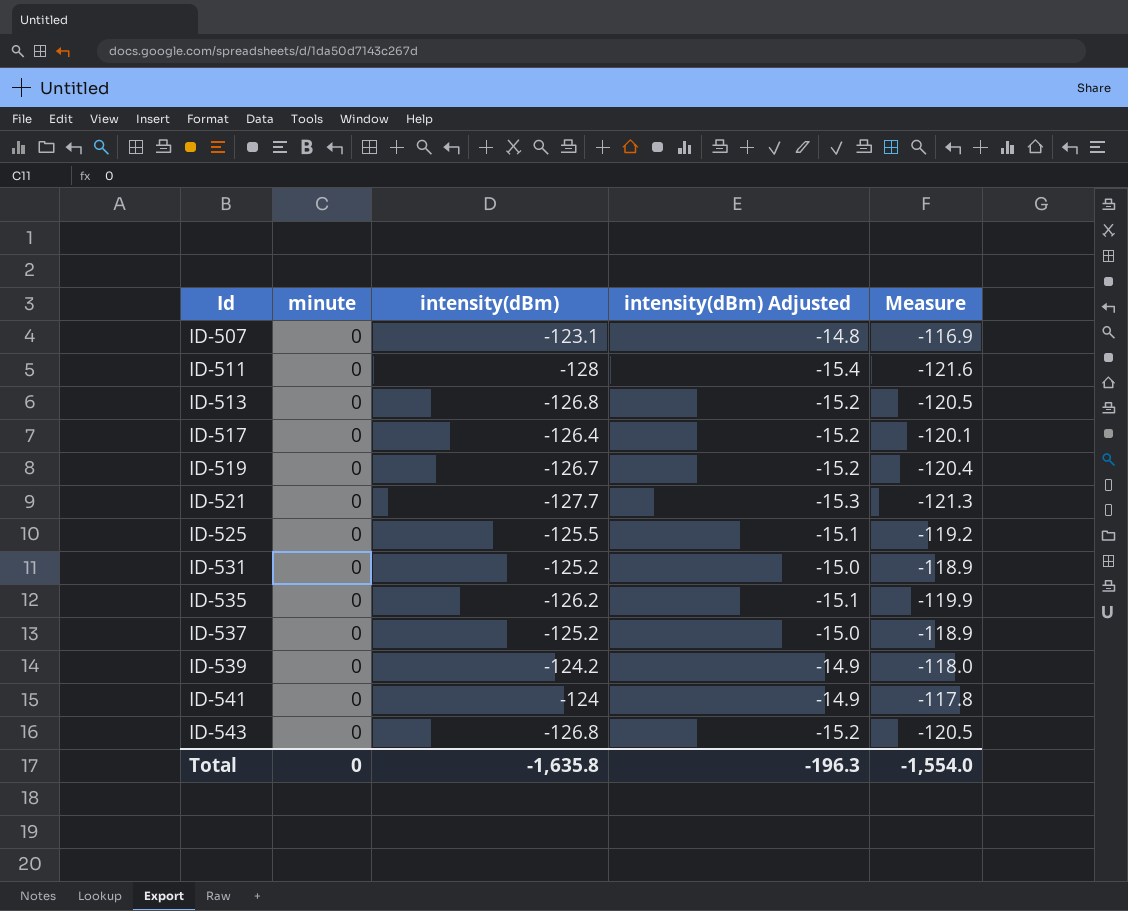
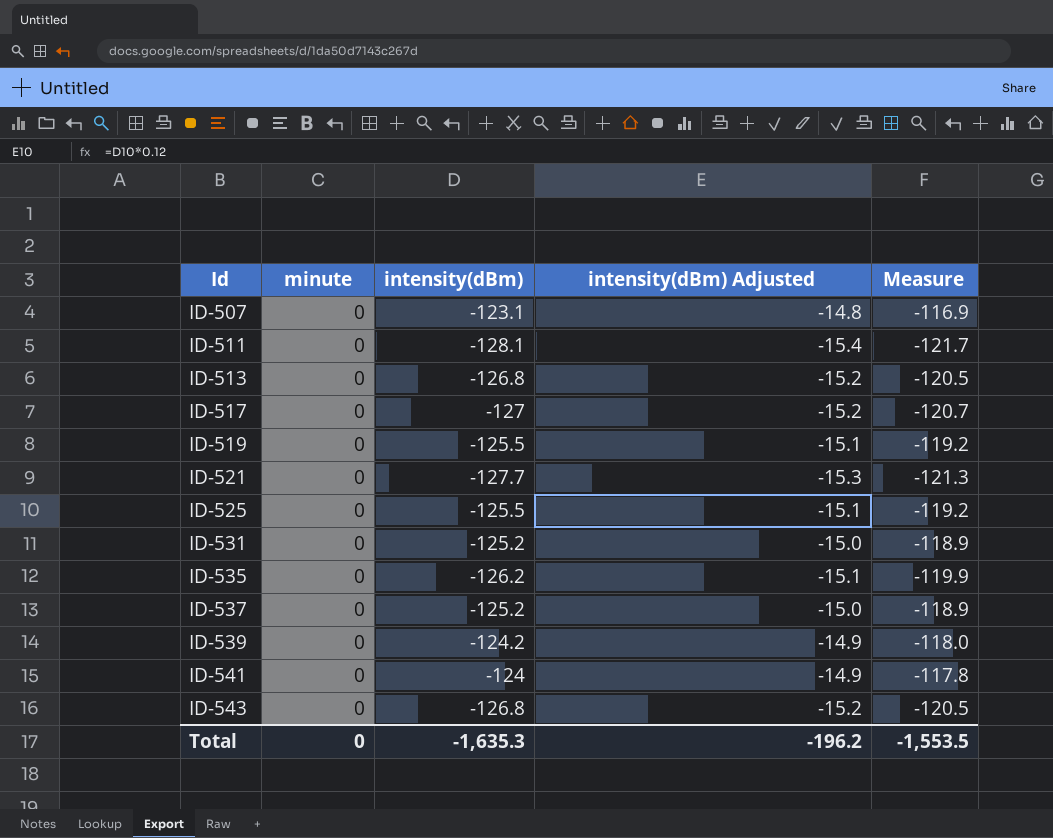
ID-511 | intensity(dBm): -128 -> -128.1
ID-511 | Measure: -121.6 -> -121.7
ID-517 | intensity(dBm): -126.4 -> -127
ID-517 | Measure: -120.1 -> -120.7
ID-519 | intensity(dBm): -126.7 -> -125.5
ID-519 | intensity(dBm) Adjusted: -15.2 -> -15.1
ID-519 | Measure: -120.4 -> -119.2
Total | intensity(dBm): -1,635.8 -> -1,635.3
Total | intensity(dBm) Adjusted: -196.3 -> -196.2
Total | Measure: -1,554.0 -> -1,553.5

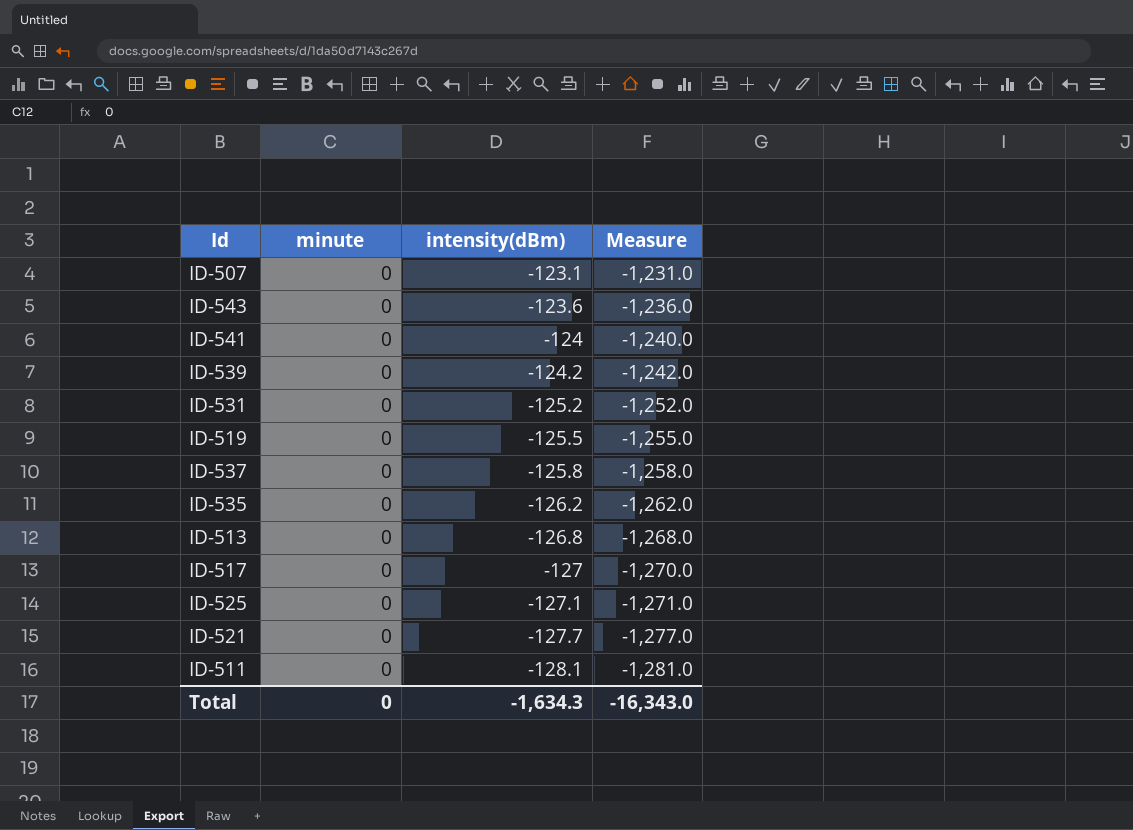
row order: Id ascending -> intensity(dBm) descending
column intensity(dBm) Adjusted | formula: [intensity(dBm)] * 0.12 -> none
column Measure | formula: [intensity(dBm)] * 0.95 -> [intensity(dBm)] * 10
ID-543 | intensity(dBm): -126.8 -> -123.6
ID-537 | intensity(dBm): -125.2 -> -125.8
ID-525 | intensity(dBm): -125.5 -> -127.1
Total | intensity(dBm): -1,635.3 -> -1,634.3
Total | Measure: -1,553.5 -> -16,343.0

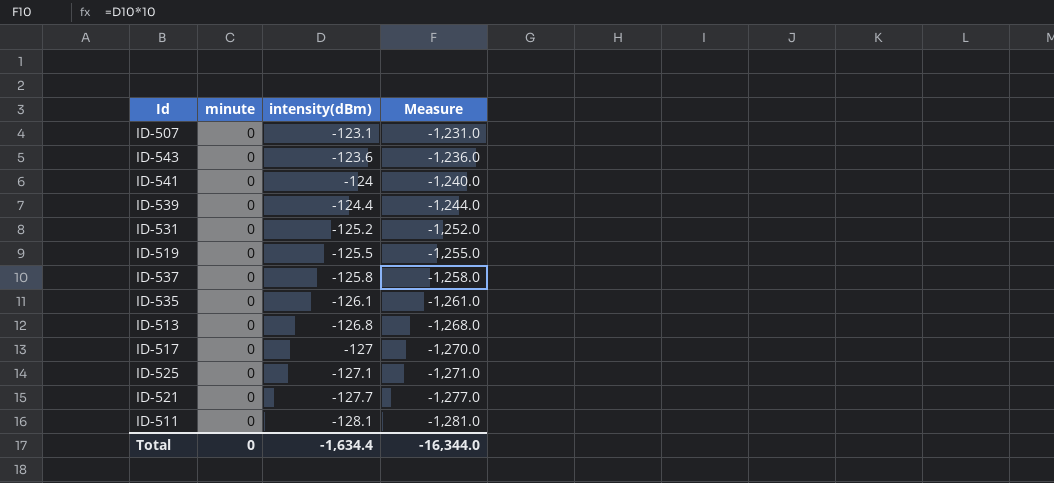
ID-539 | intensity(dBm): -124.2 -> -124.4
ID-539 | Measure: -1,242.0 -> -1,244.0
ID-535 | intensity(dBm): -126.2 -> -126.1
ID-535 | Measure: -1,262.0 -> -1,261.0
Total | intensity(dBm): -1,634.3 -> -1,634.4
Total | Measure: -16,343.0 -> -16,344.0

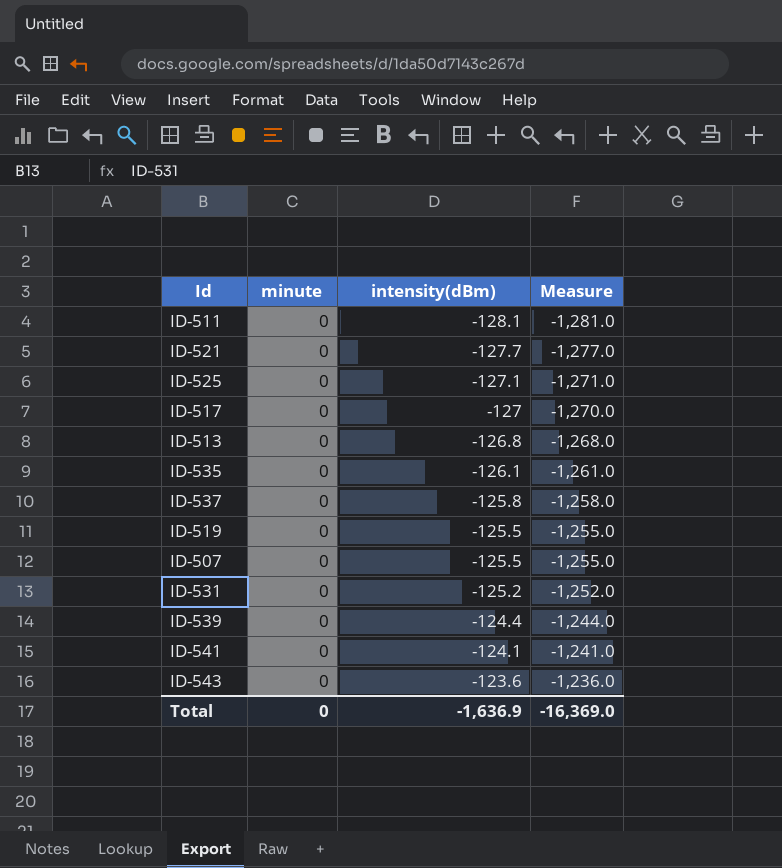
row order: intensity(dBm) descending -> intensity(dBm) ascending
ID-507 | intensity(dBm): -123.1 -> -125.5
ID-507 | Measure: -1,231.0 -> -1,255.0
ID-541 | intensity(dBm): -124 -> -124.1
ID-541 | Measure: -1,240.0 -> -1,241.0
Total | intensity(dBm): -1,634.4 -> -1,636.9
Total | Measure: -16,344.0 -> -16,369.0

